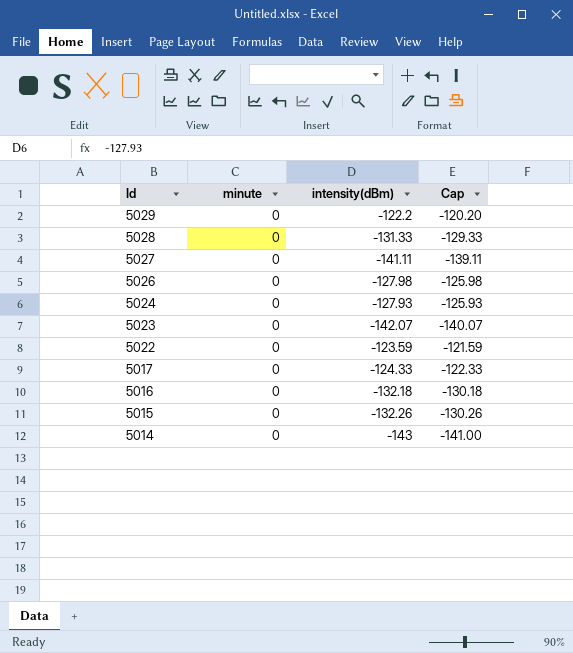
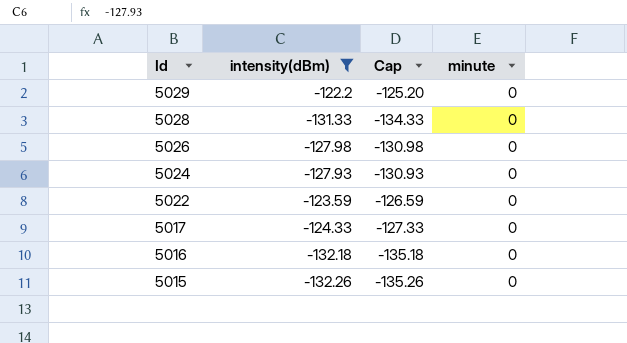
filter: none -> intensity(dBm) >= -132.26
column Cap | formula: [intensity(dBm)] + 2 -> [intensity(dBm)] - 3
column minute | position: 2 -> 4

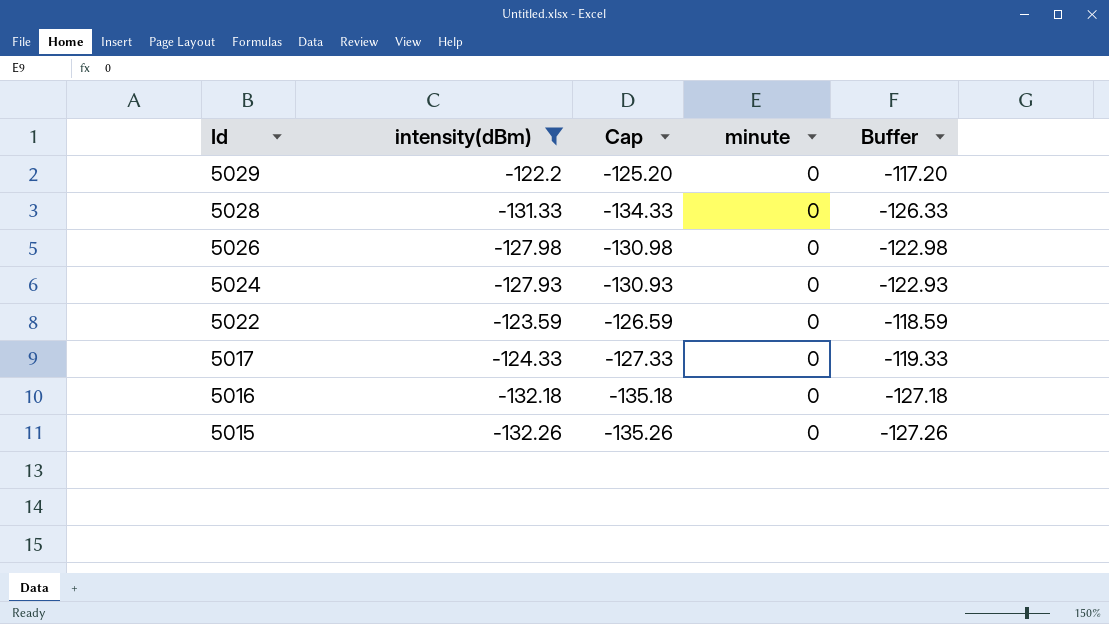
column Buffer | formula: none -> [intensity(dBm)] + 5

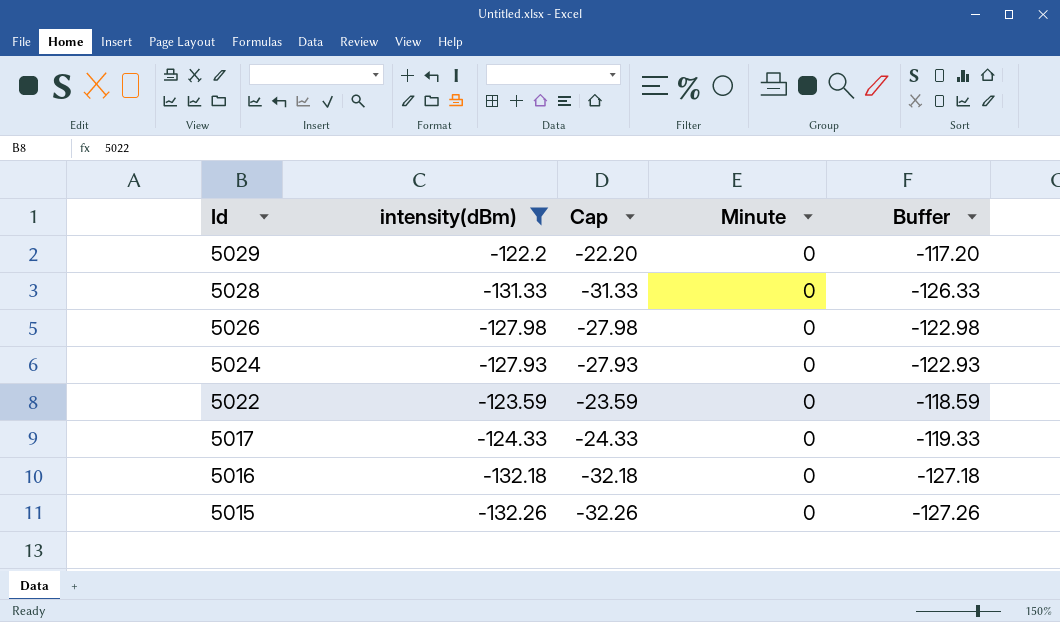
column Cap | formula: [intensity(dBm)] - 3 -> [intensity(dBm)] + 100
column name: minute -> Minute

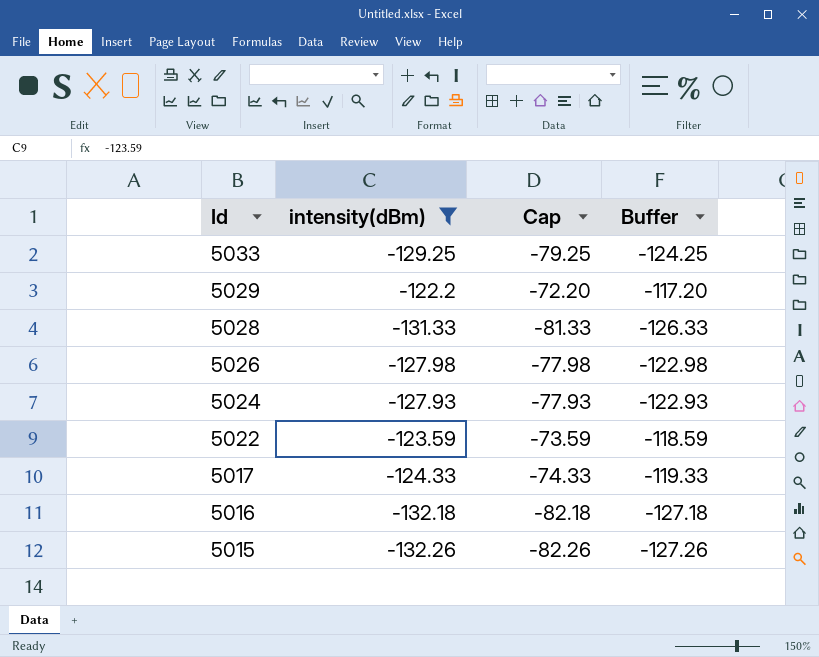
column Minute | position: 4 -> none
column Cap | formula: [intensity(dBm)] + 100 -> [intensity(dBm)] + 50
row 5033: none -> -129.25 | -79.25 | -124.25

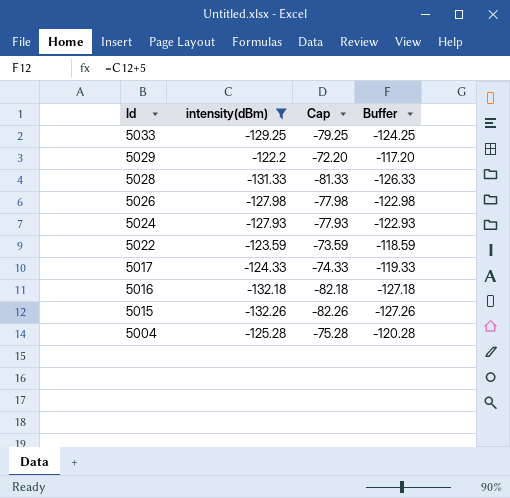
row 5004: none -> -125.28 | -75.28 | -120.28

